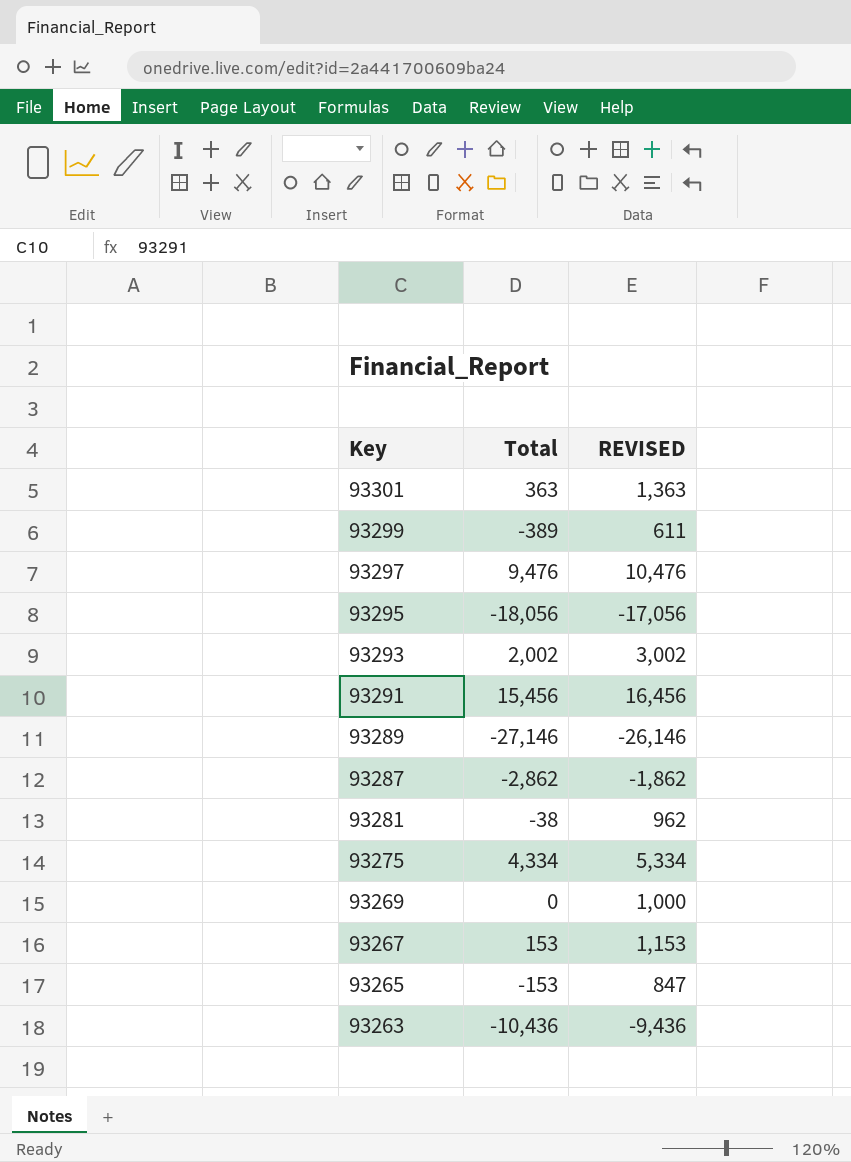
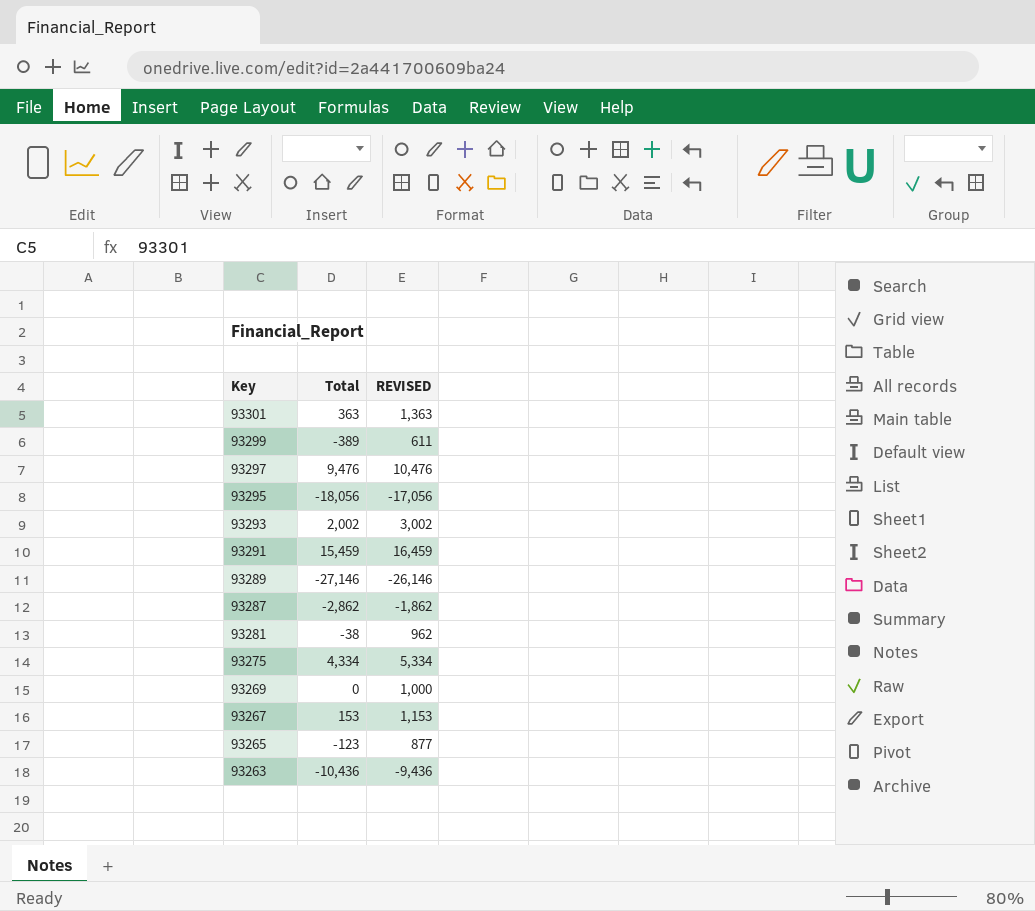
93291 | Total: 15,456 -> 15,459
93291 | REVISED: 16,456 -> 16,459
93265 | Total: -153 -> -123
93265 | REVISED: 847 -> 877

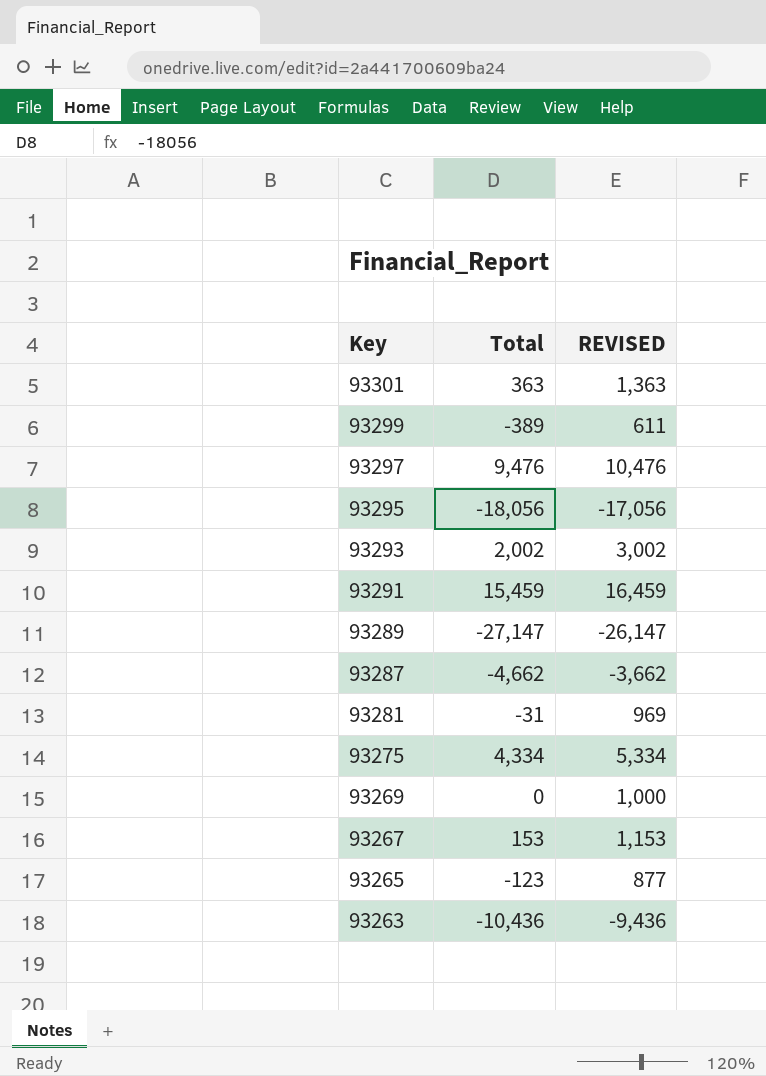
93289 | Total: -27,146 -> -27,147
93289 | REVISED: -26,146 -> -26,147
93287 | Total: -2,862 -> -4,662
93287 | REVISED: -1,862 -> -3,662
93281 | Total: -38 -> -31
93281 | REVISED: 962 -> 969

